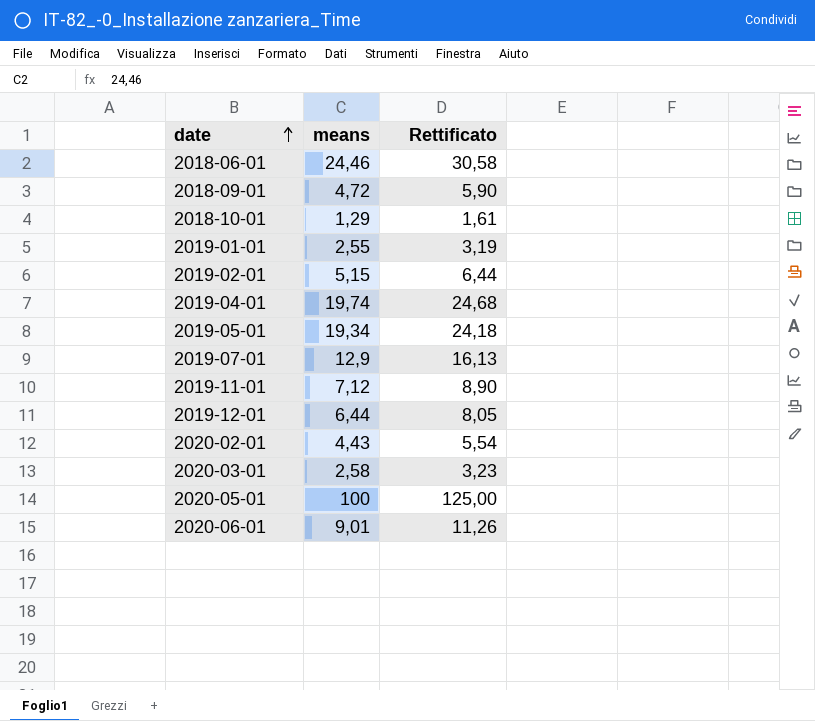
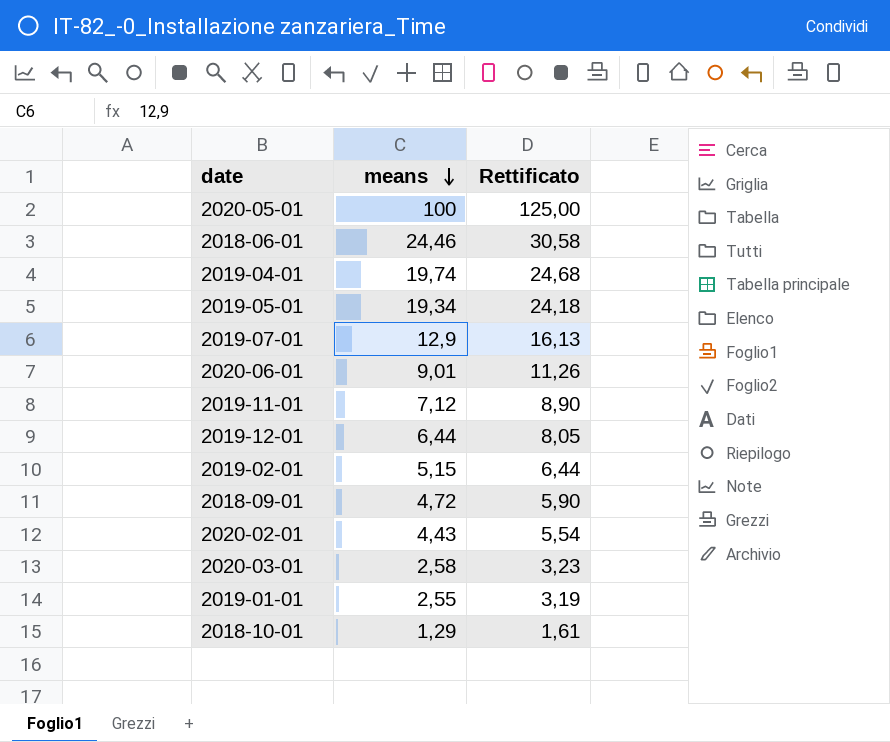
row order: date ascending -> means descending

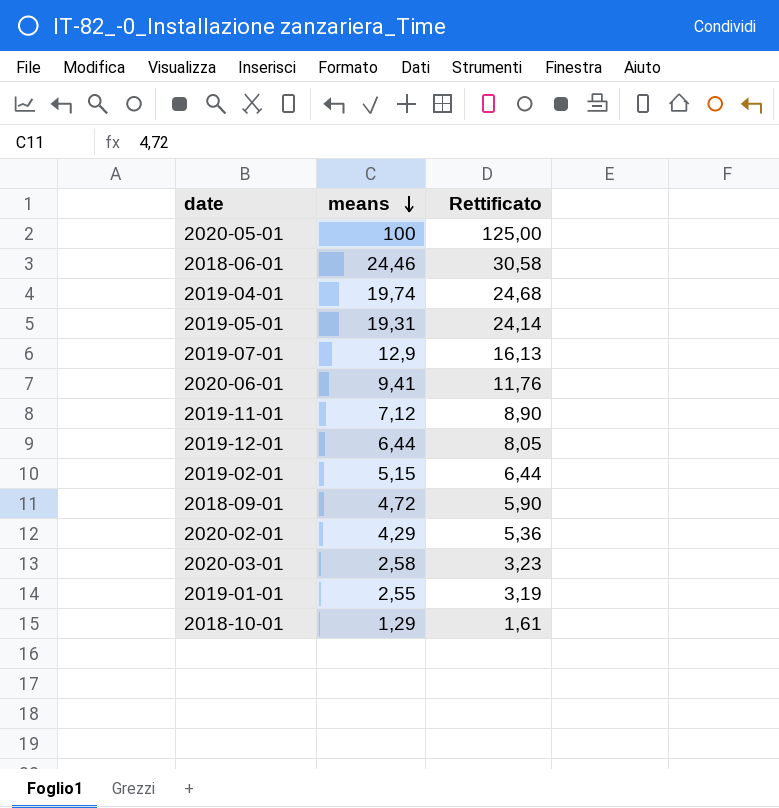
2019-05-01 | means: 19,34 -> 19,31
2019-05-01 | Rettificato: 24,18 -> 24,14
2020-06-01 | means: 9,01 -> 9,41
2020-06-01 | Rettificato: 11,26 -> 11,76
2020-02-01 | means: 4,43 -> 4,29
2020-02-01 | Rettificato: 5,54 -> 5,36

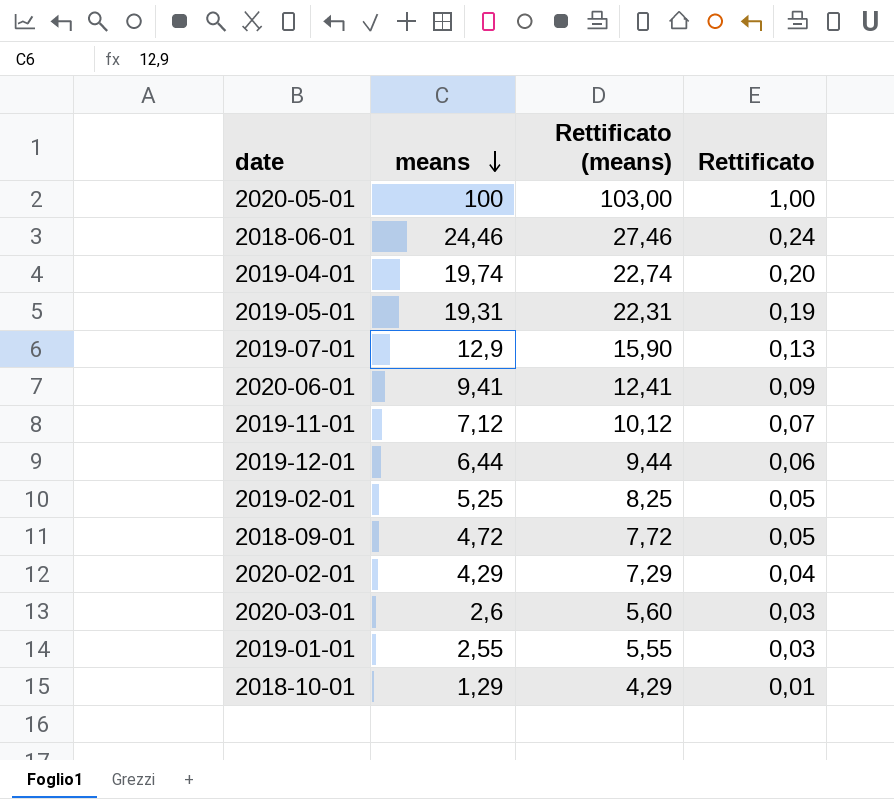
column Rettificato (means) | formula: none -> [means] + 3
column Rettificato | formula: [means] * 1,25 -> [means] * 0,01
2019-02-01 | means: 5,15 -> 5,25
2020-03-01 | means: 2,58 -> 2,6

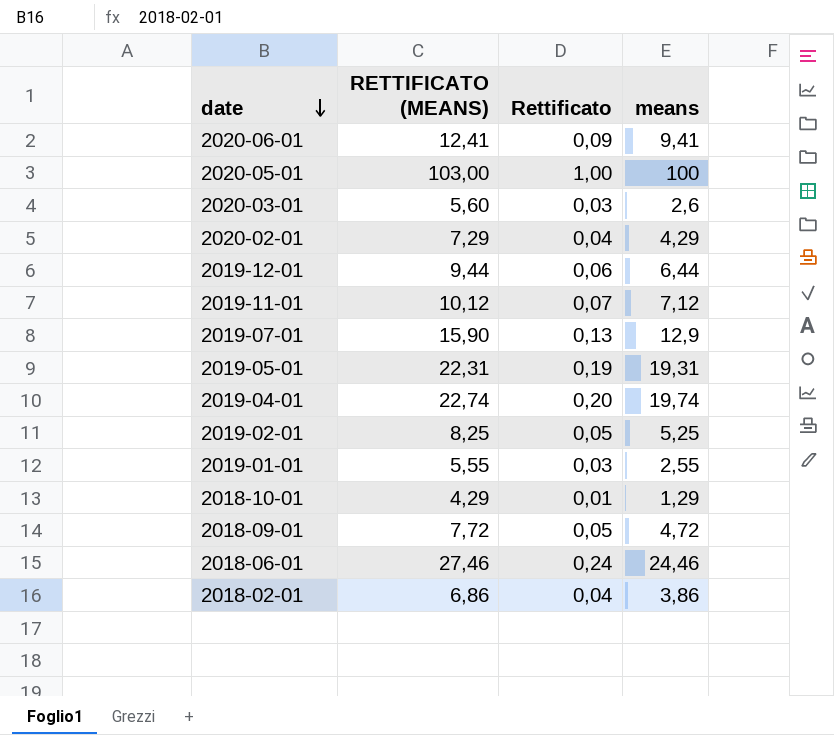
row order: means descending -> date descending
column name: Rettificato (means) -> RETTIFICATO (MEANS)
column means | position: 2 -> 4
row 2018-02-01: none -> 6,86 | 0,04 | 3,86

